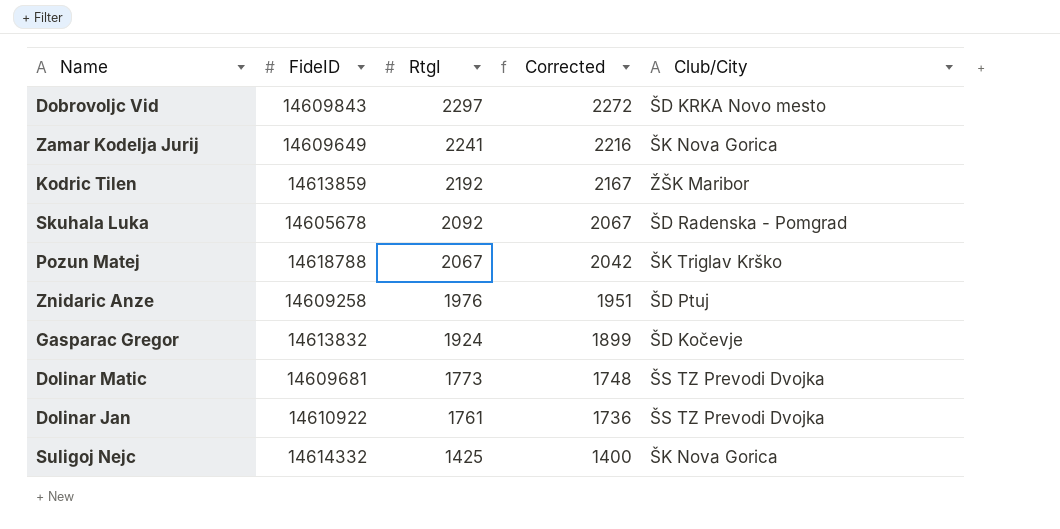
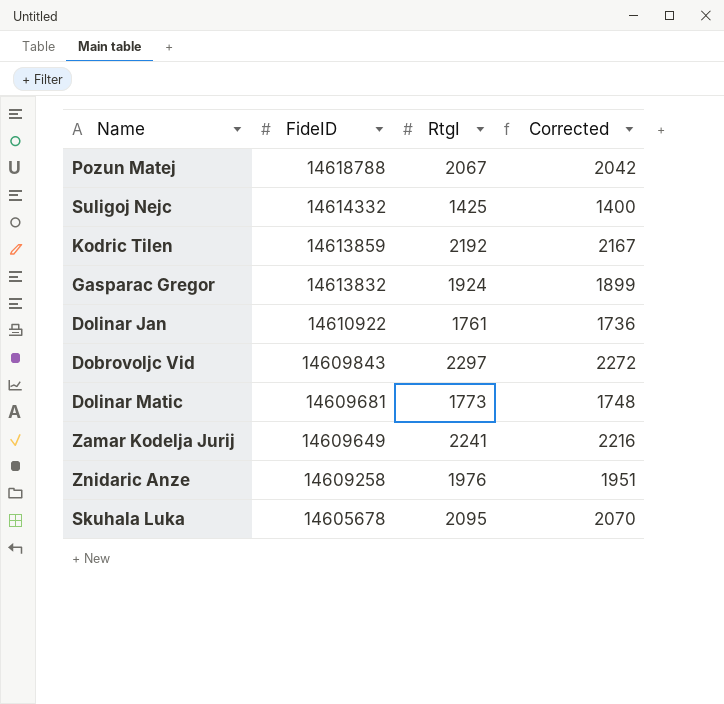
row order: RtgI descending -> FideID descending
column Club/City | position: 5 -> none
Skuhala Luka | RtgI: 2092 -> 2095
Skuhala Luka | Corrected: 2067 -> 2070

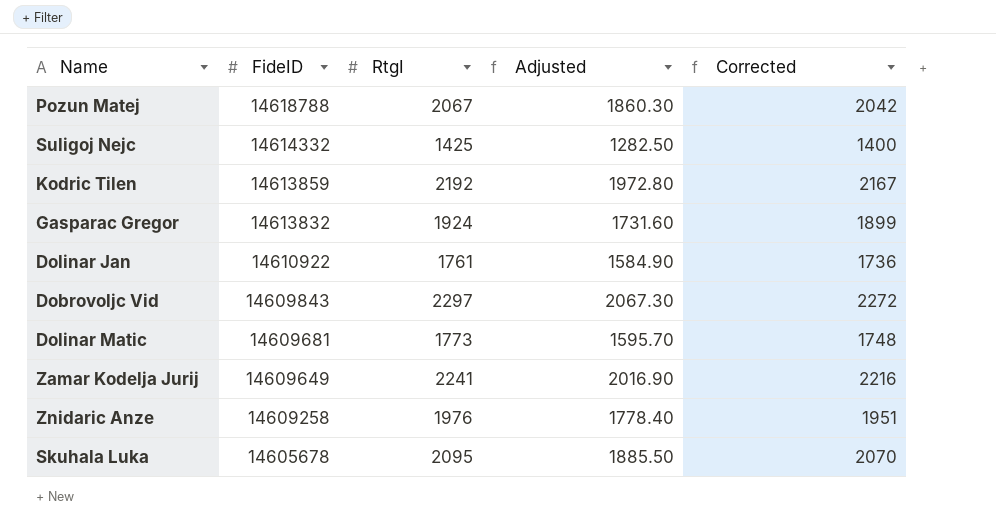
column Adjusted | formula: none -> [RtgI] * 0.9

